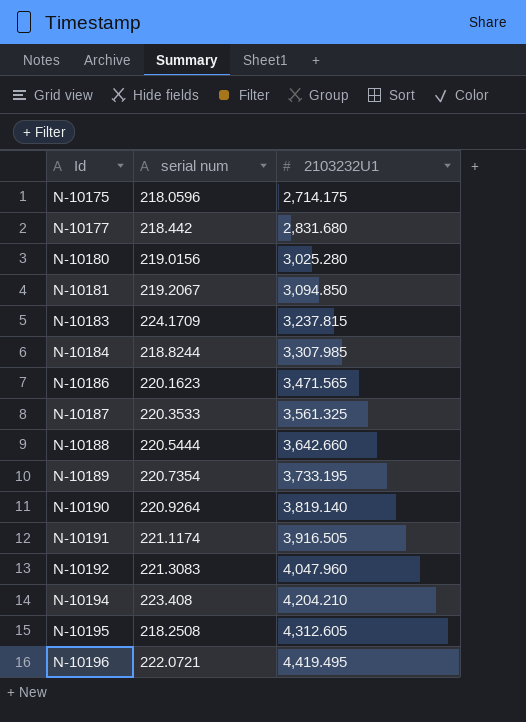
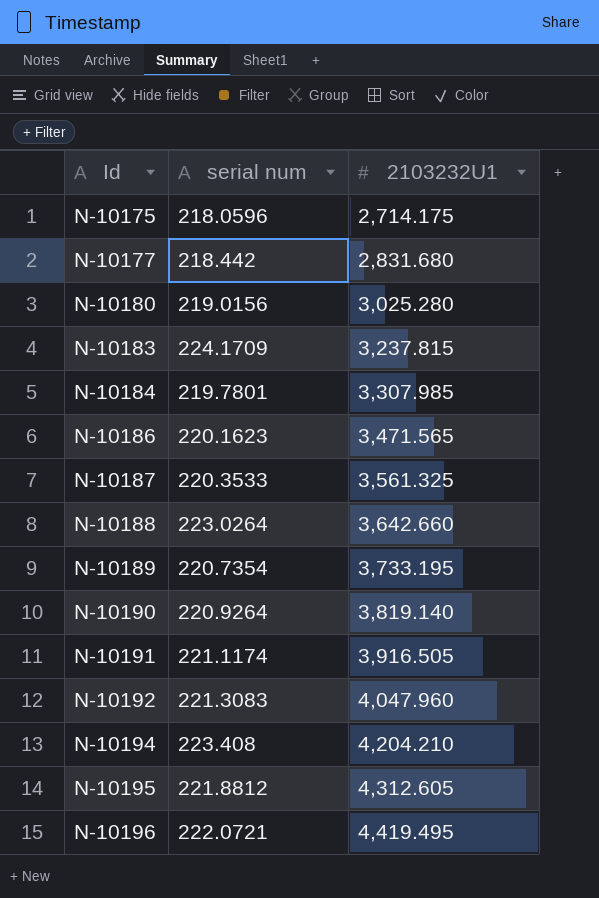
row N-10181: 219.2067 | 3,094.850 -> none
N-10184 | serial num: 218.8244 -> 219.7801
N-10188 | serial num: 220.5444 -> 223.0264
N-10195 | serial num: 218.2508 -> 221.8812

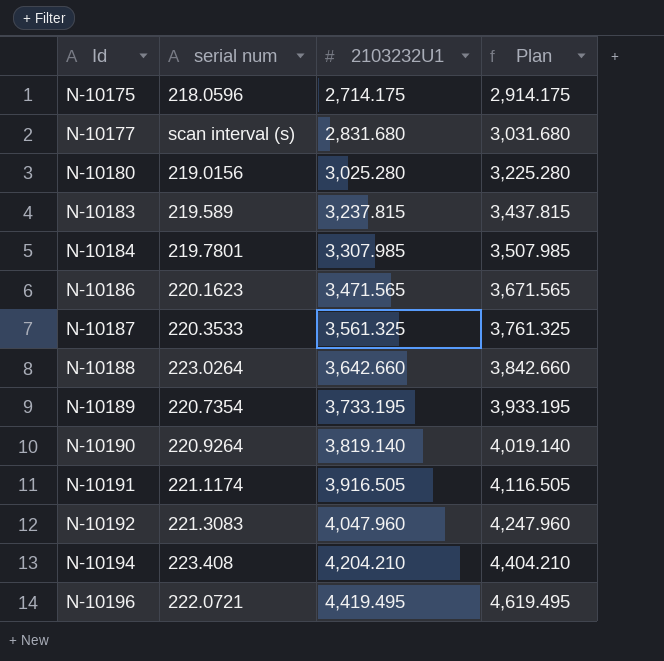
column Plan | formula: none -> [2103232U1] + 200
row N-10195: 221.8812 | 4,312.605 -> none
N-10177 | serial num: 218.442 -> scan interval (s)
N-10183 | serial num: 224.1709 -> 219.589

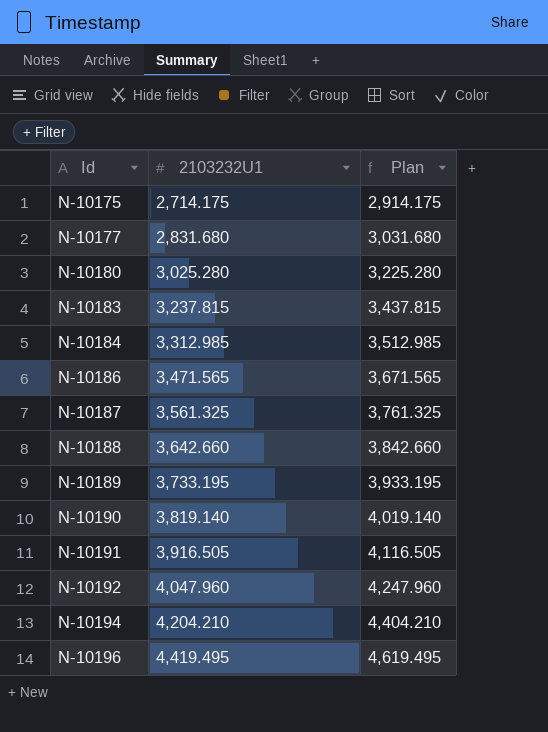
column serial num | position: 2 -> none
N-10184 | 2103232U1: 3,307.985 -> 3,312.985
N-10184 | Plan: 3,507.985 -> 3,512.985

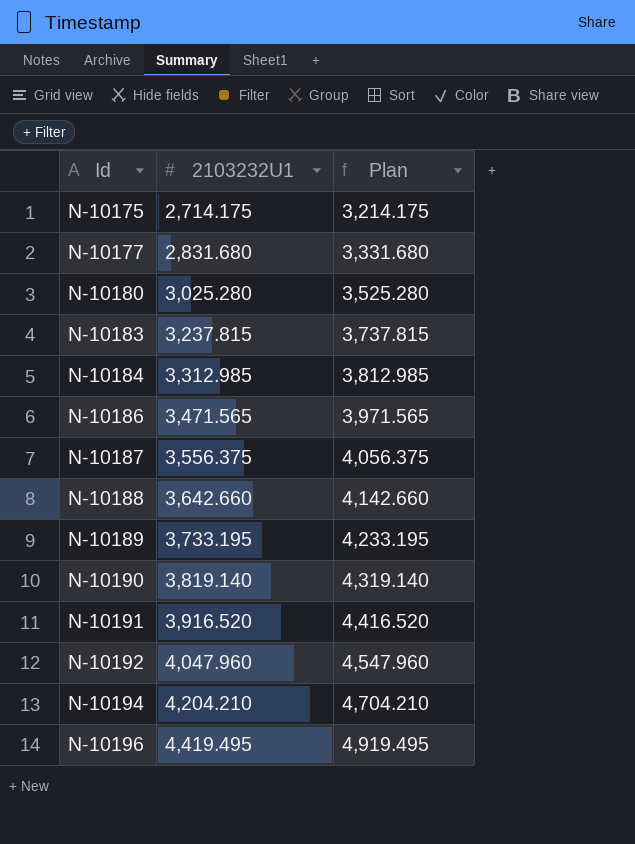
column Plan | formula: [2103232U1] + 200 -> [2103232U1] + 500
N-10187 | 2103232U1: 3,561.325 -> 3,556.375
N-10191 | 2103232U1: 3,916.505 -> 3,916.520

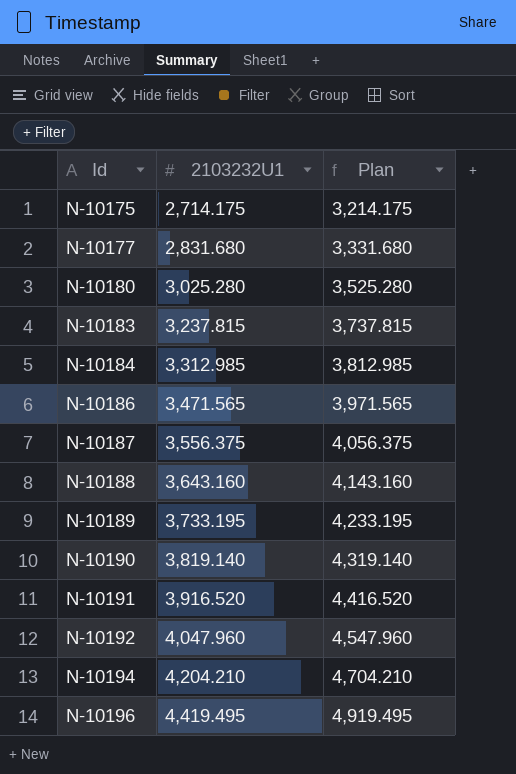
N-10188 | 2103232U1: 3,642.660 -> 3,643.160
N-10188 | Plan: 4,142.660 -> 4,143.160

